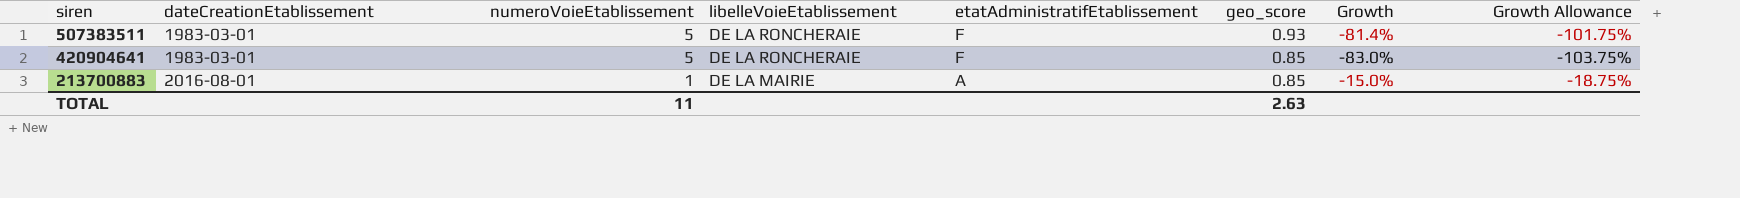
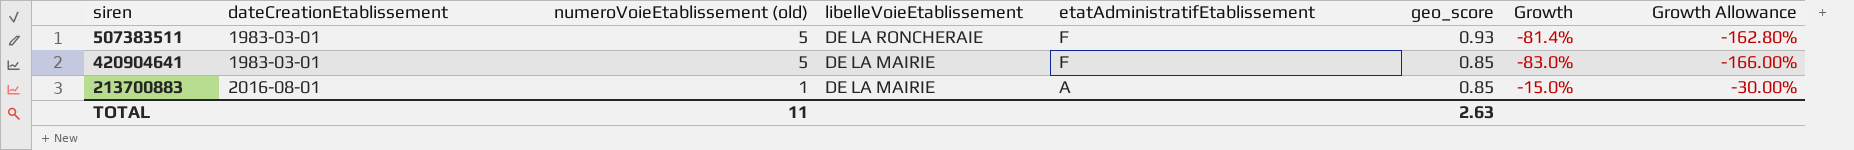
column name: numeroVoieEtablissement -> numeroVoieEtablissement (old)
column Growth Allowance | formula: [Growth] * 1.25 -> [Growth] * 2
420904641 | libelleVoieEtablissement: DE LA RONCHERAIE -> DE LA MAIRIE

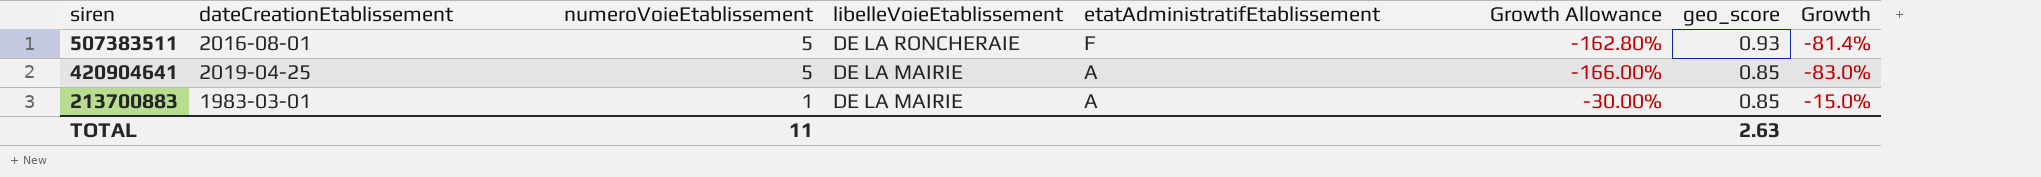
column name: numeroVoieEtablissement (old) -> numeroVoieEtablissement
column Growth Allowance | position: 8 -> 6
507383511 | dateCreationEtablissement: 1983-03-01 -> 2016-08-01
420904641 | dateCreationEtablissement: 1983-03-01 -> 2019-04-25
420904641 | etatAdministratifEtablissement: F -> A
213700883 | dateCreationEtablissement: 2016-08-01 -> 1983-03-01

